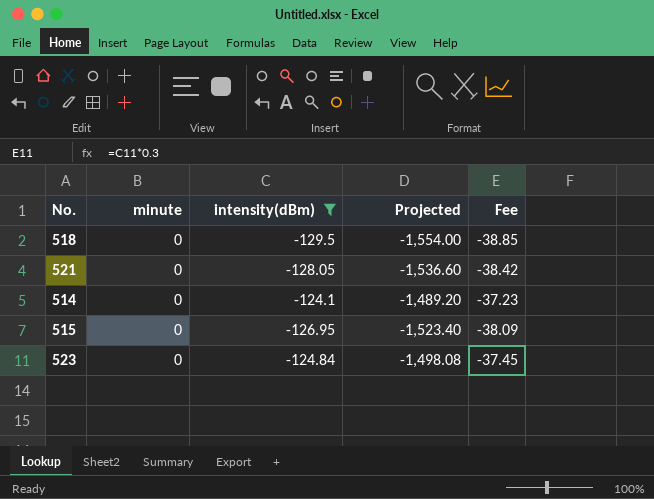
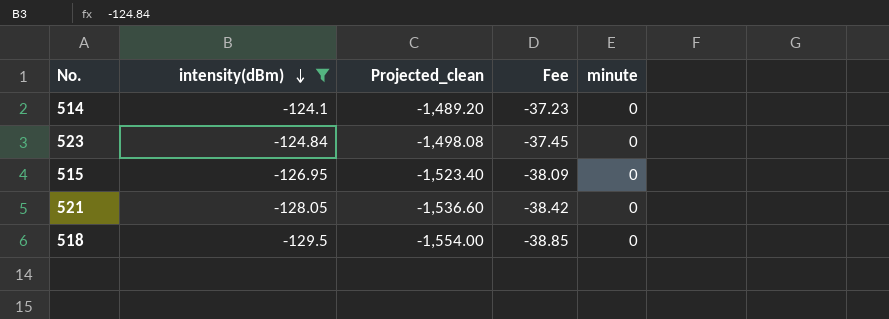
row order: none -> intensity(dBm) descending
column name: Projected -> Projected_clean
column minute | position: 2 -> 5

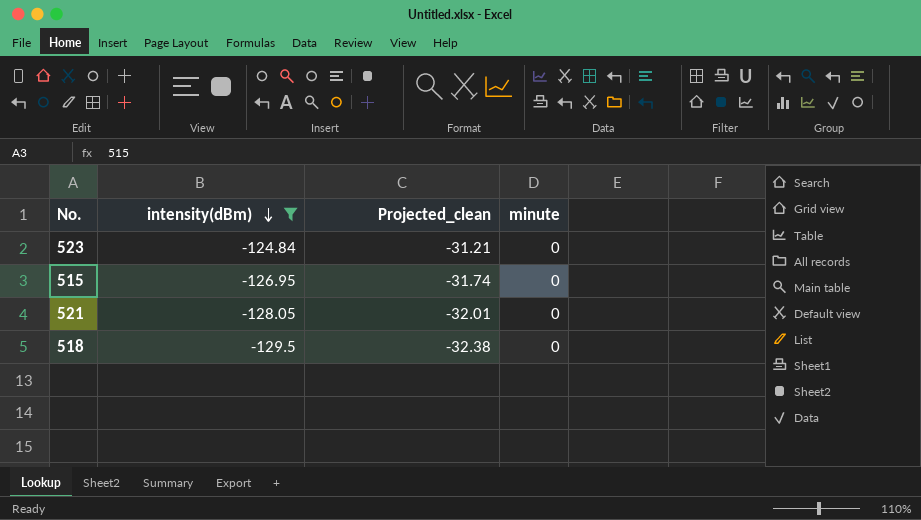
column Fee | formula: [intensity(dBm)] * 0.3 -> none
column Projected_clean | formula: [intensity(dBm)] * 12 -> [intensity(dBm)] * 0.25
row 514: -124.1 | -1,489.20 | -37.23 | 0 -> none

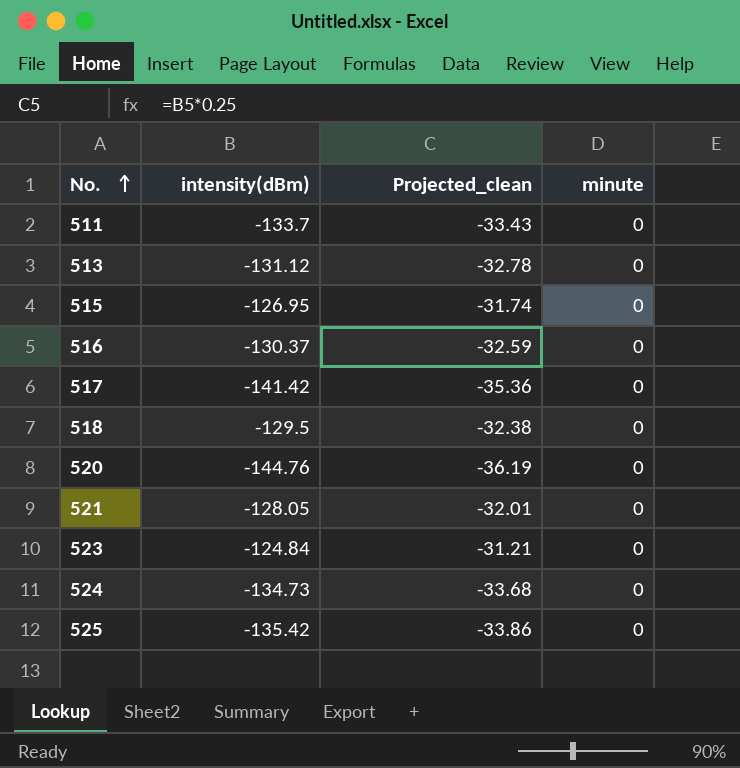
filter: intensity(dBm) >= -129.5 -> none
row order: intensity(dBm) descending -> No. ascending

